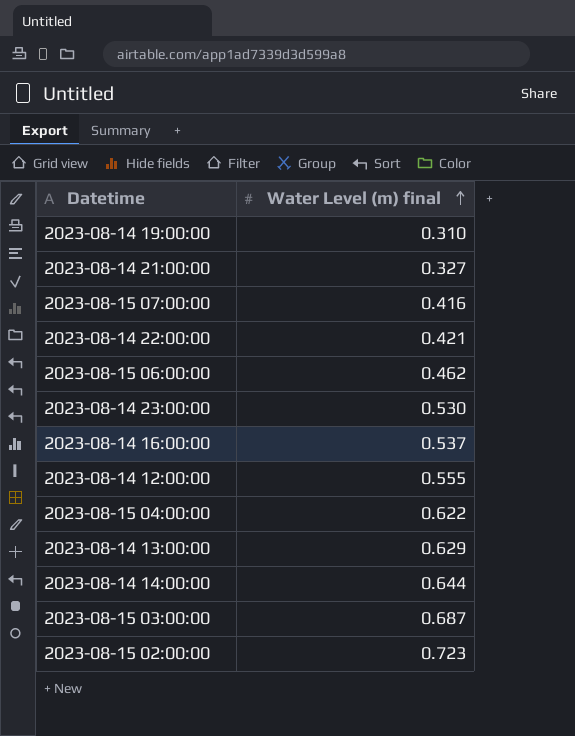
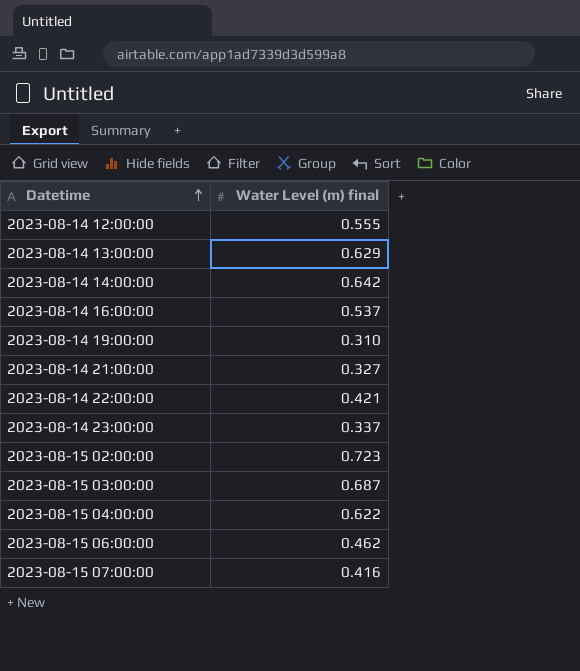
row order: Water Level (m) final ascending -> Datetime ascending
2023-08-14 14:00:00 | Water Level (m) final: 0.644 -> 0.642
2023-08-14 23:00:00 | Water Level (m) final: 0.530 -> 0.337

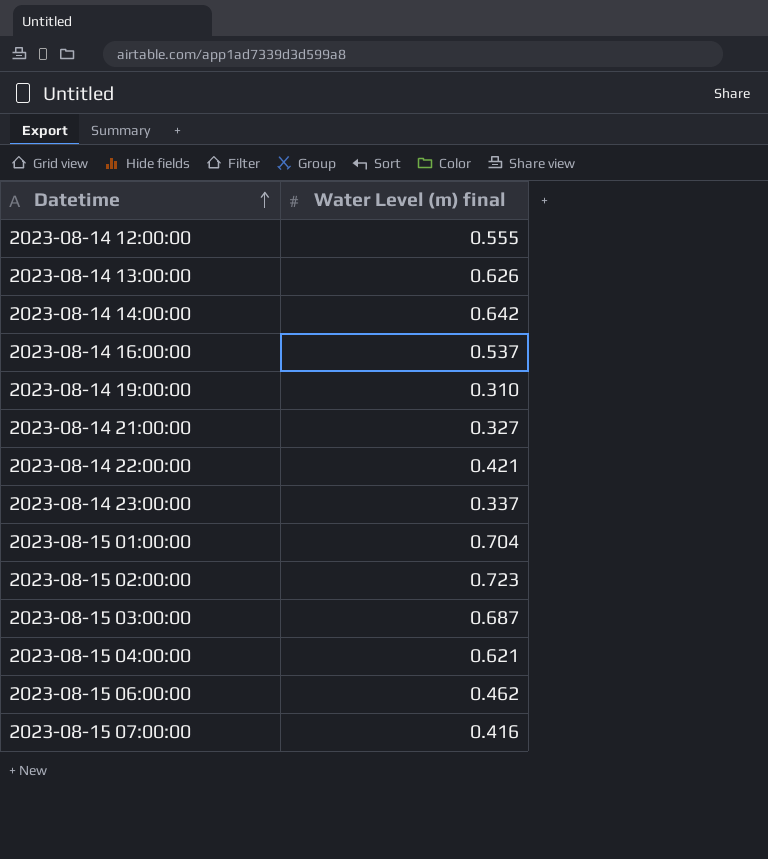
2023-08-14 13:00:00 | Water Level (m) final: 0.629 -> 0.626
row 2023-08-15 01:00:00: none -> 0.704
2023-08-15 04:00:00 | Water Level (m) final: 0.622 -> 0.621

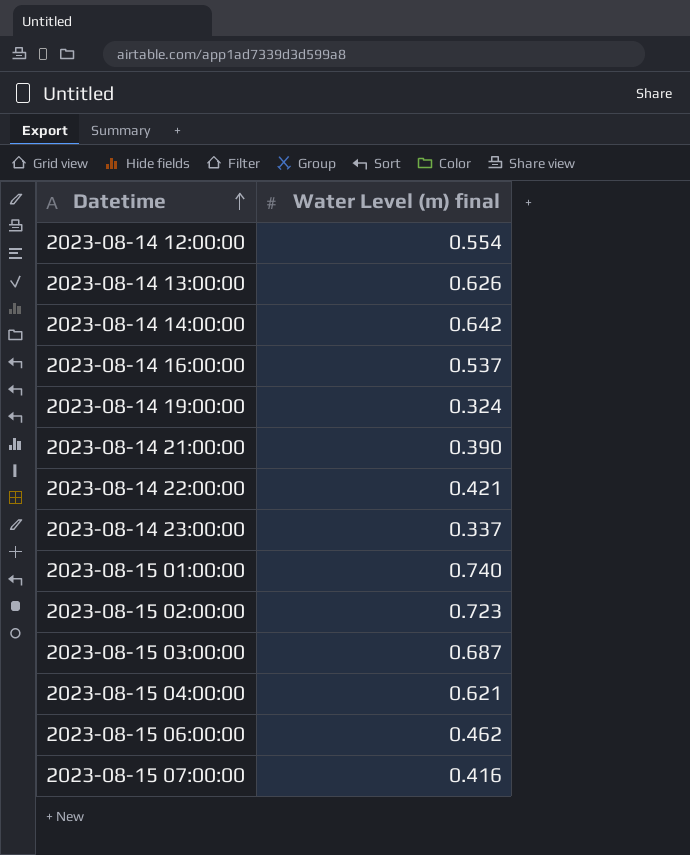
2023-08-14 12:00:00 | Water Level (m) final: 0.555 -> 0.554
2023-08-14 19:00:00 | Water Level (m) final: 0.310 -> 0.324
2023-08-14 21:00:00 | Water Level (m) final: 0.327 -> 0.390
2023-08-15 01:00:00 | Water Level (m) final: 0.704 -> 0.740

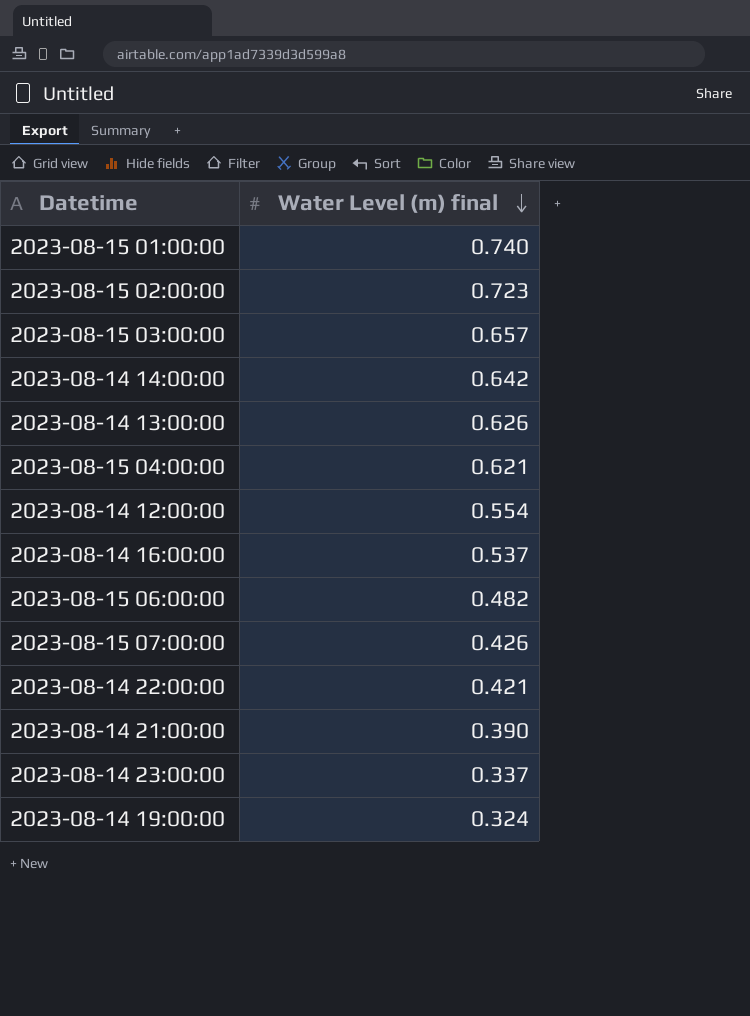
row order: Datetime ascending -> Water Level (m) final descending
2023-08-15 03:00:00 | Water Level (m) final: 0.687 -> 0.657
2023-08-15 06:00:00 | Water Level (m) final: 0.462 -> 0.482
2023-08-15 07:00:00 | Water Level (m) final: 0.416 -> 0.426

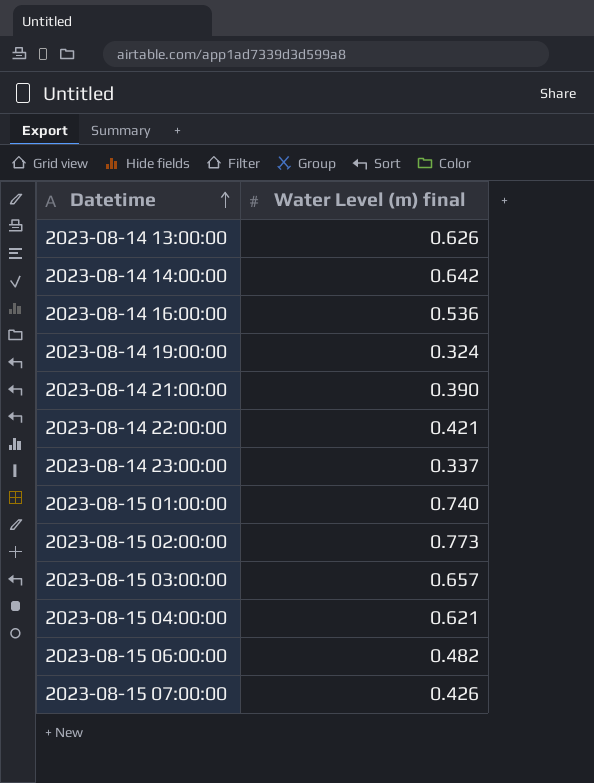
row order: Water Level (m) final descending -> Datetime ascending
row 2023-08-14 12:00:00: 0.554 -> none
2023-08-14 16:00:00 | Water Level (m) final: 0.537 -> 0.536
2023-08-15 02:00:00 | Water Level (m) final: 0.723 -> 0.773

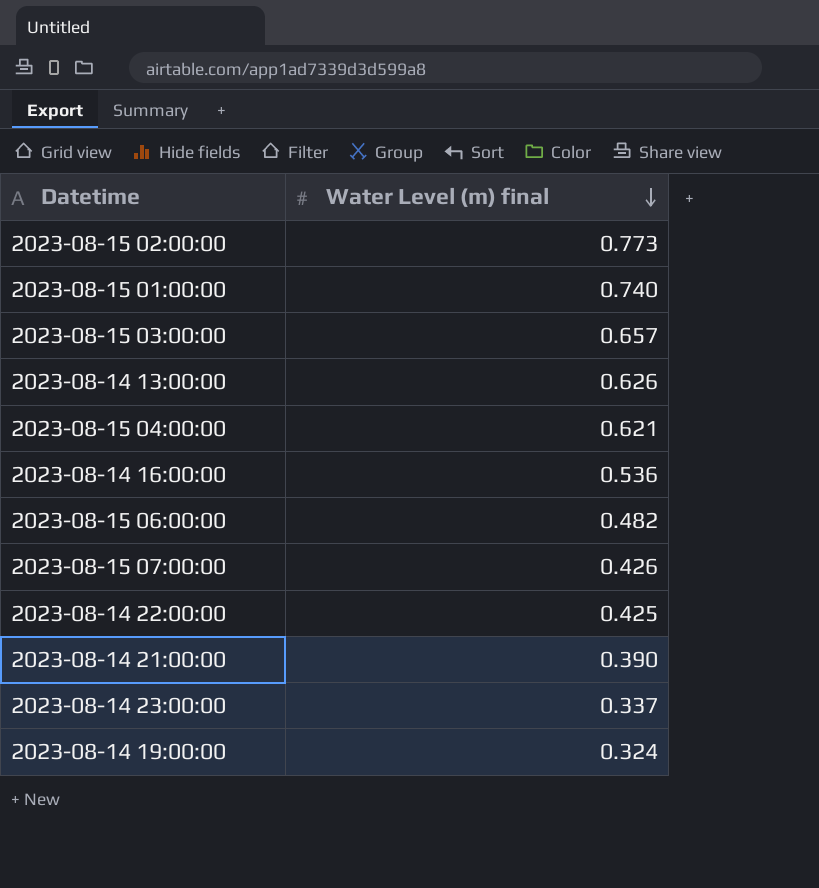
row order: Datetime ascending -> Water Level (m) final descending
row 2023-08-14 14:00:00: 0.642 -> none
2023-08-14 22:00:00 | Water Level (m) final: 0.421 -> 0.425

